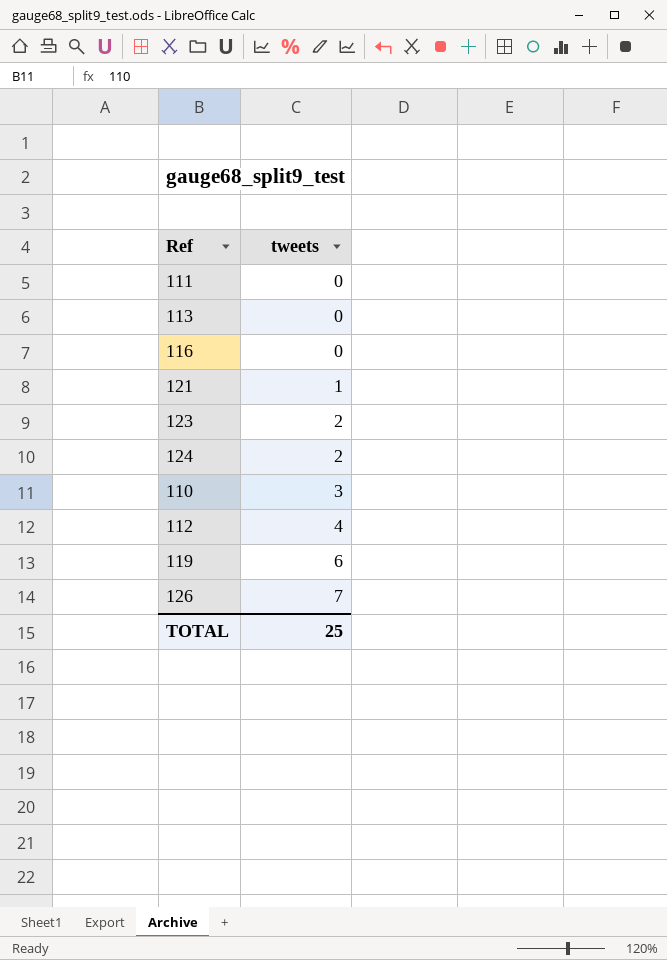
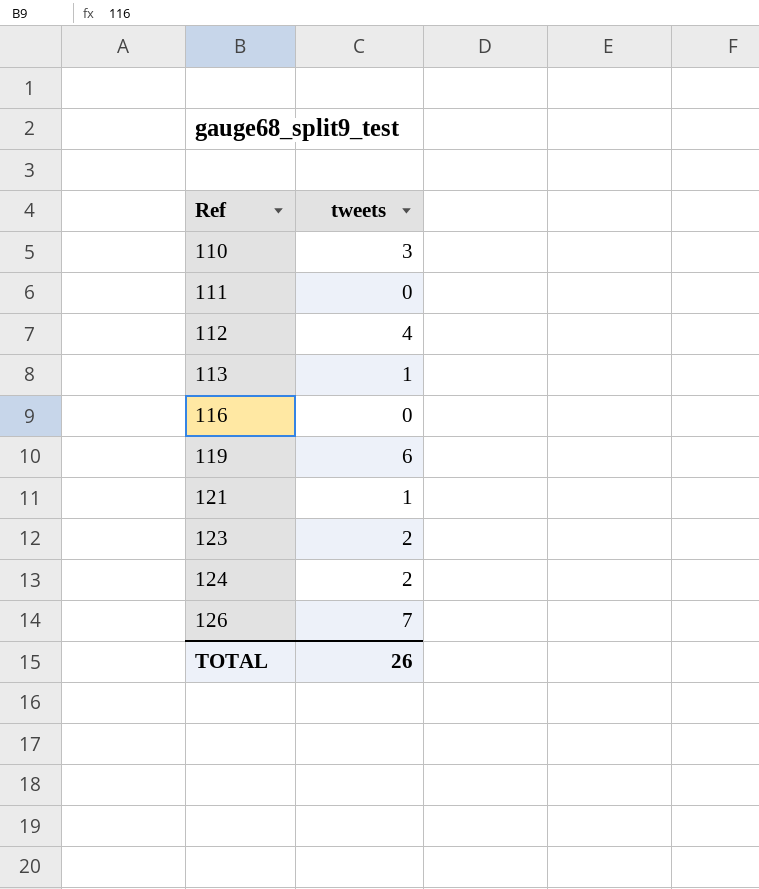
row order: tweets ascending -> Ref ascending
113 | tweets: 0 -> 1
TOTAL | tweets: 25 -> 26

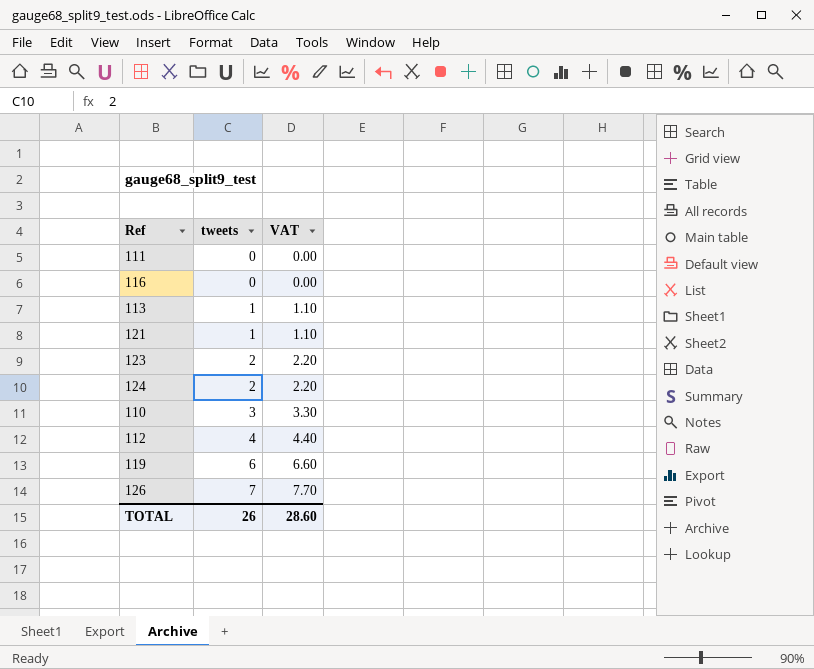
row order: Ref ascending -> tweets ascending
column VAT | formula: none -> [tweets] * 1.1

